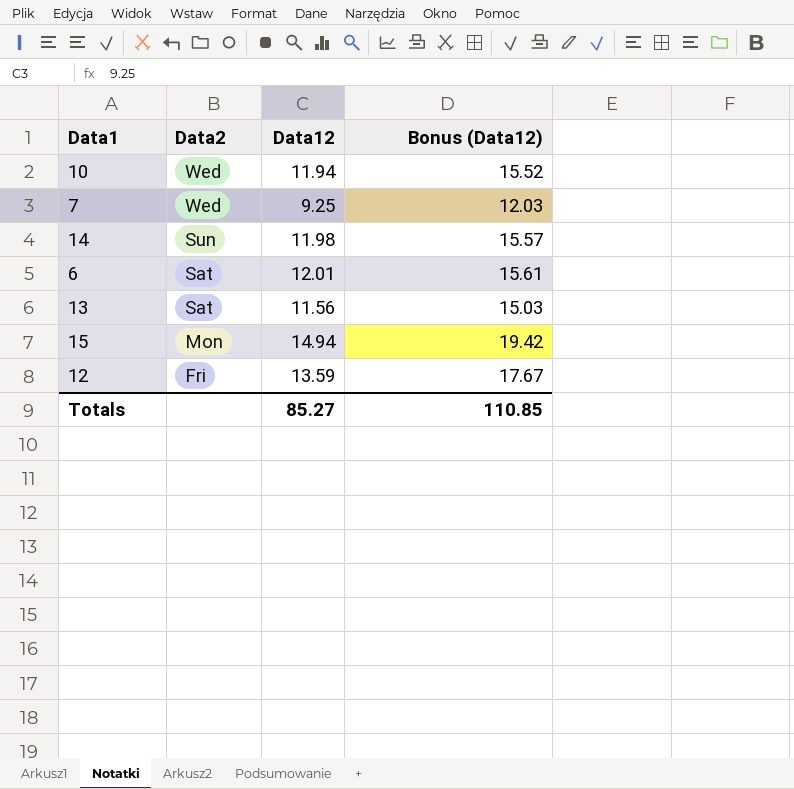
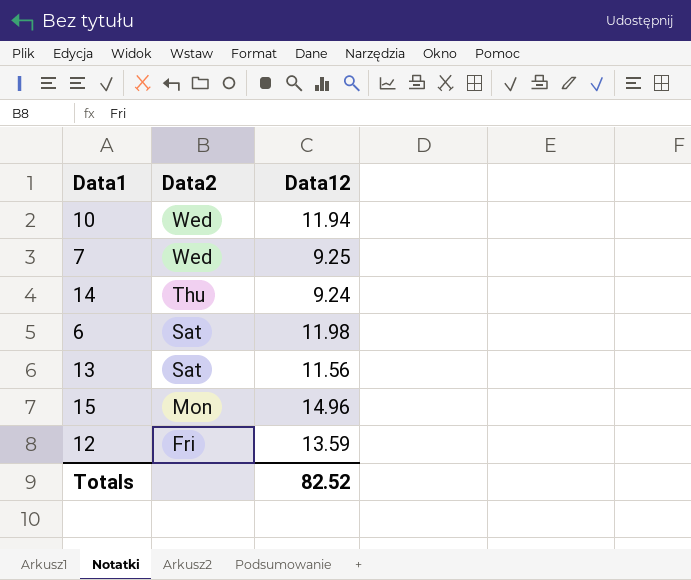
column Bonus (Data12) | formula: [Data12] * 1.3 -> none
14 | Data2: Sun -> Thu
14 | Data12: 11.98 -> 9.24
6 | Data12: 12.01 -> 11.98
15 | Data12: 14.94 -> 14.96
Totals | Data12: 85.27 -> 82.52

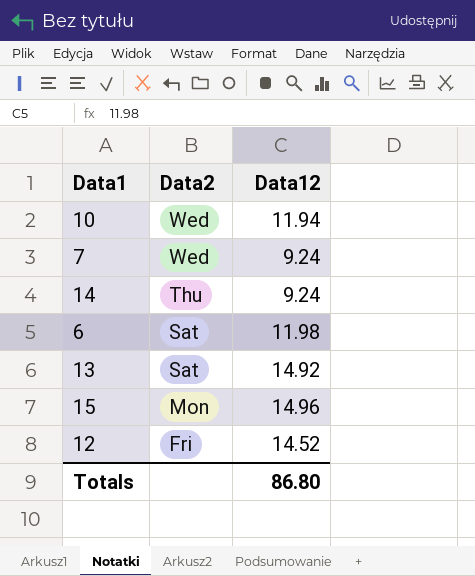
7 | Data12: 9.25 -> 9.24
13 | Data12: 11.56 -> 14.92
12 | Data12: 13.59 -> 14.52
Totals | Data12: 82.52 -> 86.80

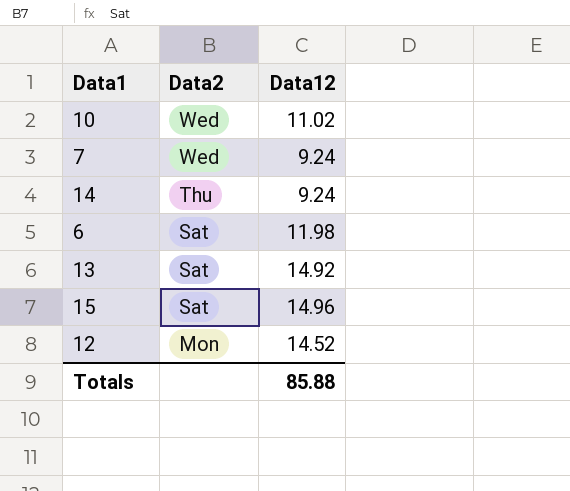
10 | Data12: 11.94 -> 11.02
15 | Data2: Mon -> Sat
12 | Data2: Fri -> Mon
Totals | Data12: 86.80 -> 85.88

